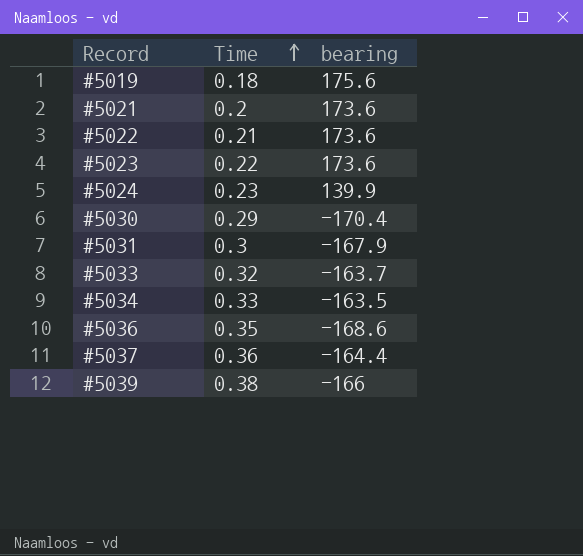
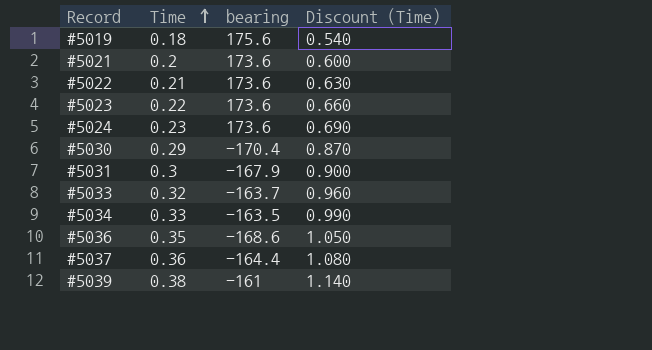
column Discount (Time) | formula: none -> [Time] * 3
#5024 | bearing: 139.9 -> 173.6
#5039 | bearing: -166 -> -161

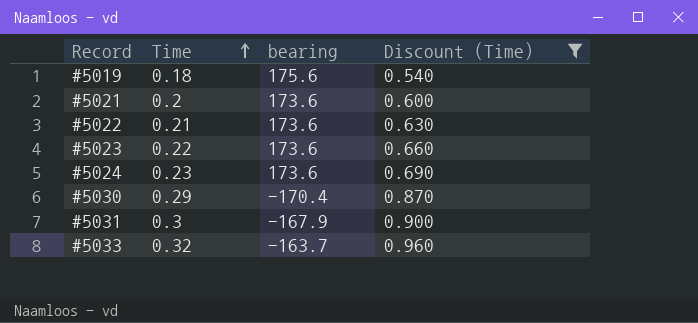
filter: none -> Discount (Time) <= 0.960

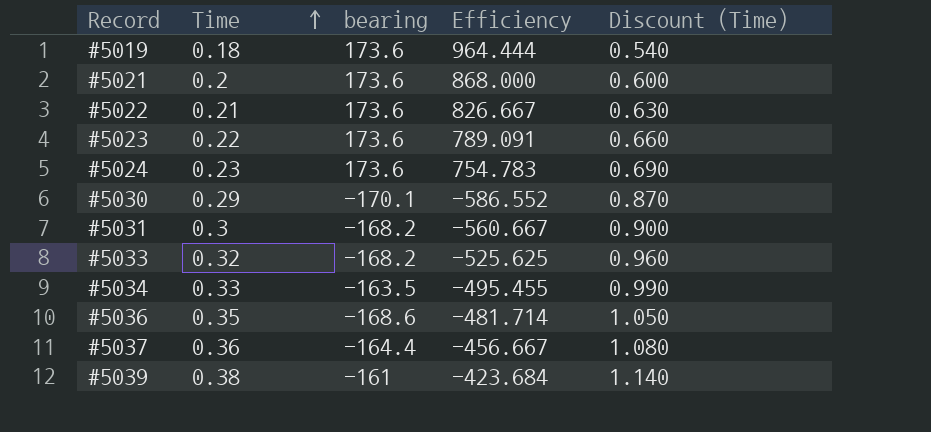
filter: Discount (Time) <= 0.960 -> none
column Efficiency | formula: none -> [bearing] / [Time]
#5019 | bearing: 175.6 -> 173.6
#5030 | bearing: -170.4 -> -170.1
#5031 | bearing: -167.9 -> -168.2
#5033 | bearing: -163.7 -> -168.2

